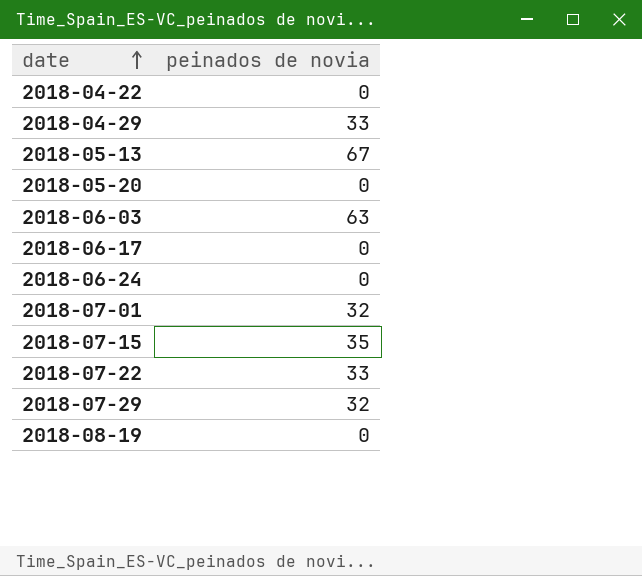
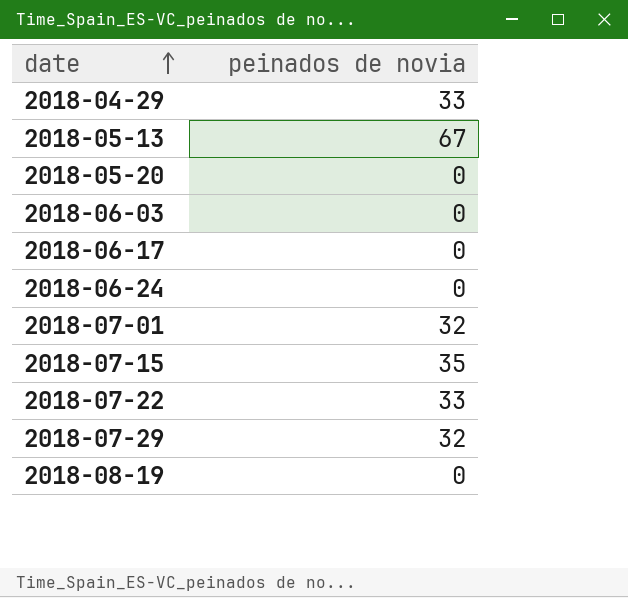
row 2018-04-22: 0 -> none
2018-06-03 | peinados de novia: 63 -> 0

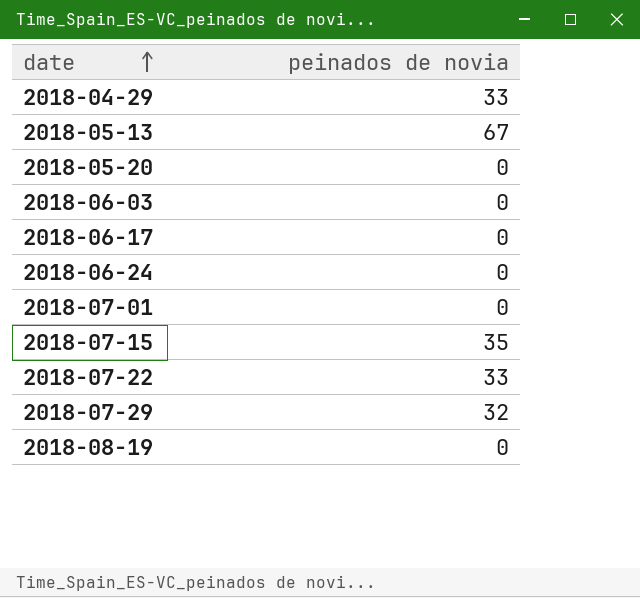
2018-07-01 | peinados de novia: 32 -> 0

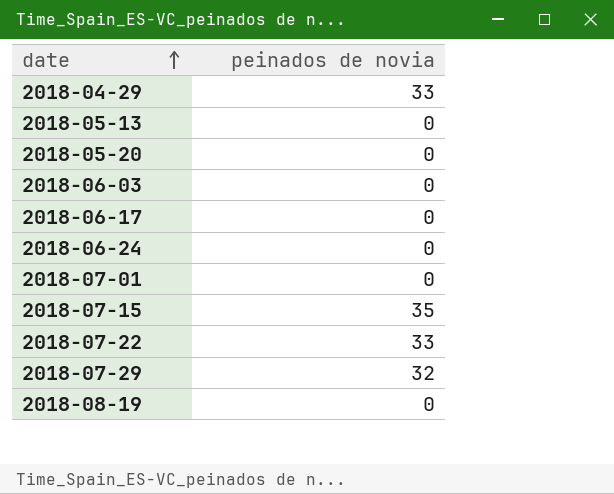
2018-05-13 | peinados de novia: 67 -> 0

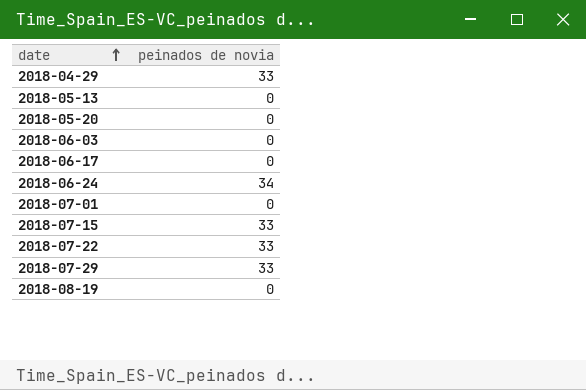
2018-06-24 | peinados de novia: 0 -> 34
2018-07-15 | peinados de novia: 35 -> 33
2018-07-29 | peinados de novia: 32 -> 33

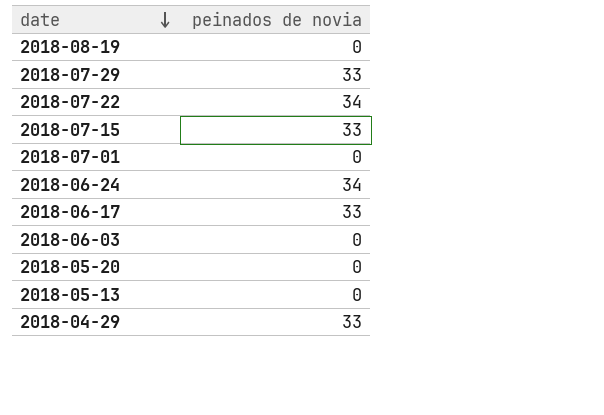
row order: date ascending -> date descending
2018-07-22 | peinados de novia: 33 -> 34
2018-06-17 | peinados de novia: 0 -> 33

